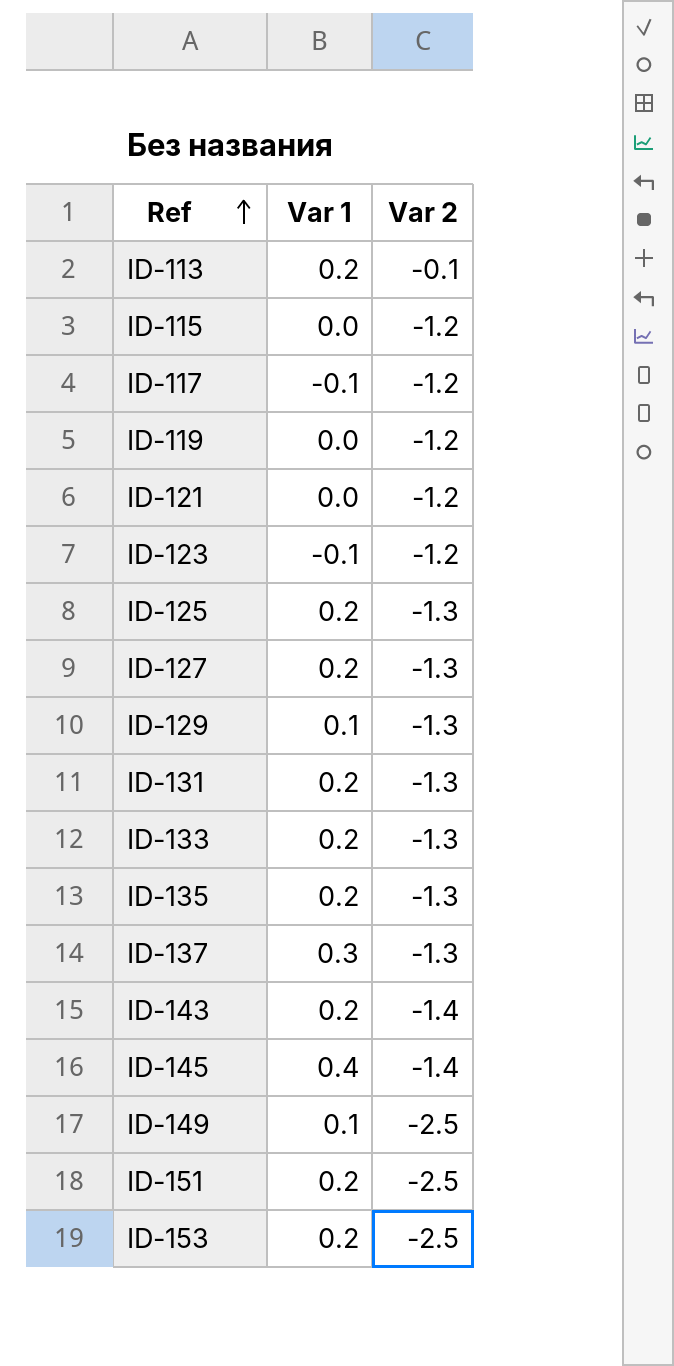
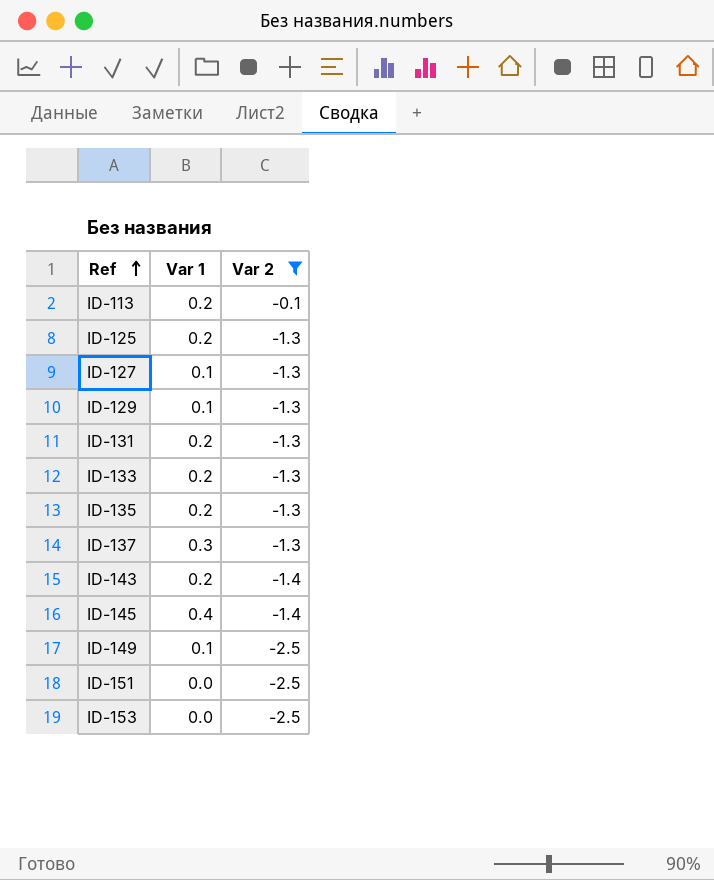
filter: none -> Var 2 != -1.2
ID-127 | Var 1: 0.2 -> 0.1
ID-151 | Var 1: 0.2 -> 0.0
ID-153 | Var 1: 0.2 -> 0.0

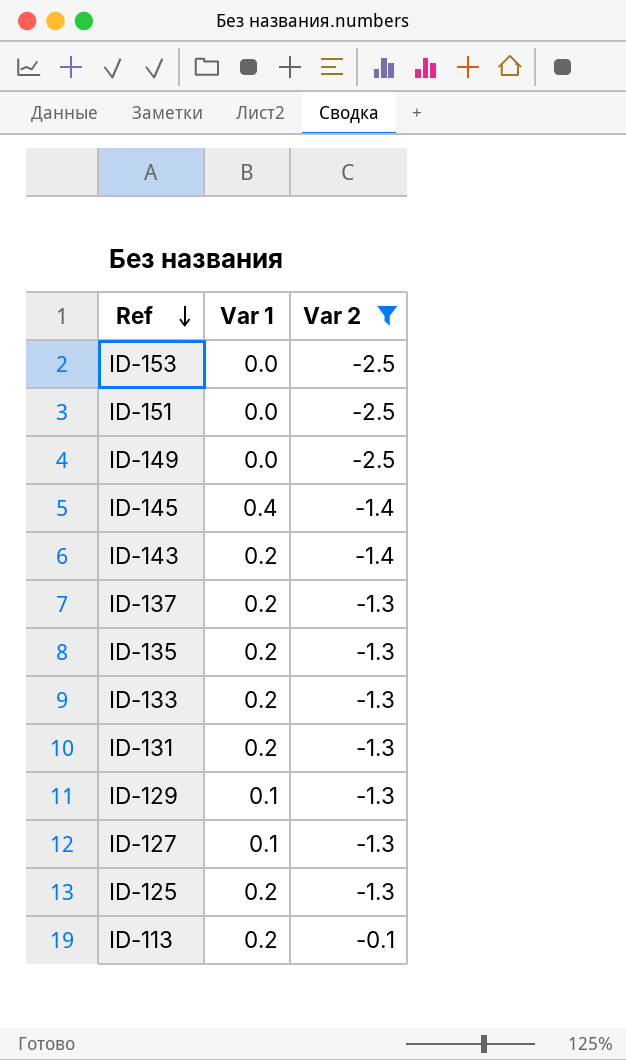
row order: Ref ascending -> Ref descending
ID-149 | Var 1: 0.1 -> 0.0
ID-137 | Var 1: 0.3 -> 0.2

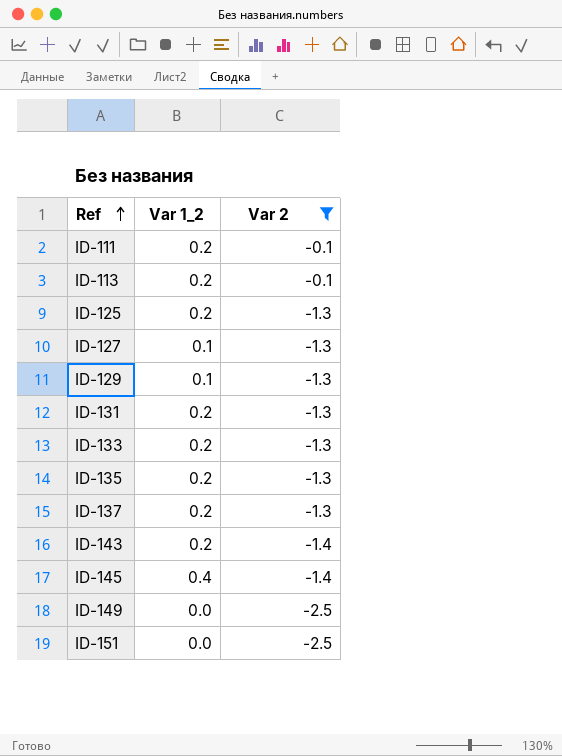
row order: Ref descending -> Ref ascending
column name: Var 1 -> Var 1_2
row ID-153: 0.0 | -2.5 -> none
row ID-111: none -> 0.2 | -0.1

